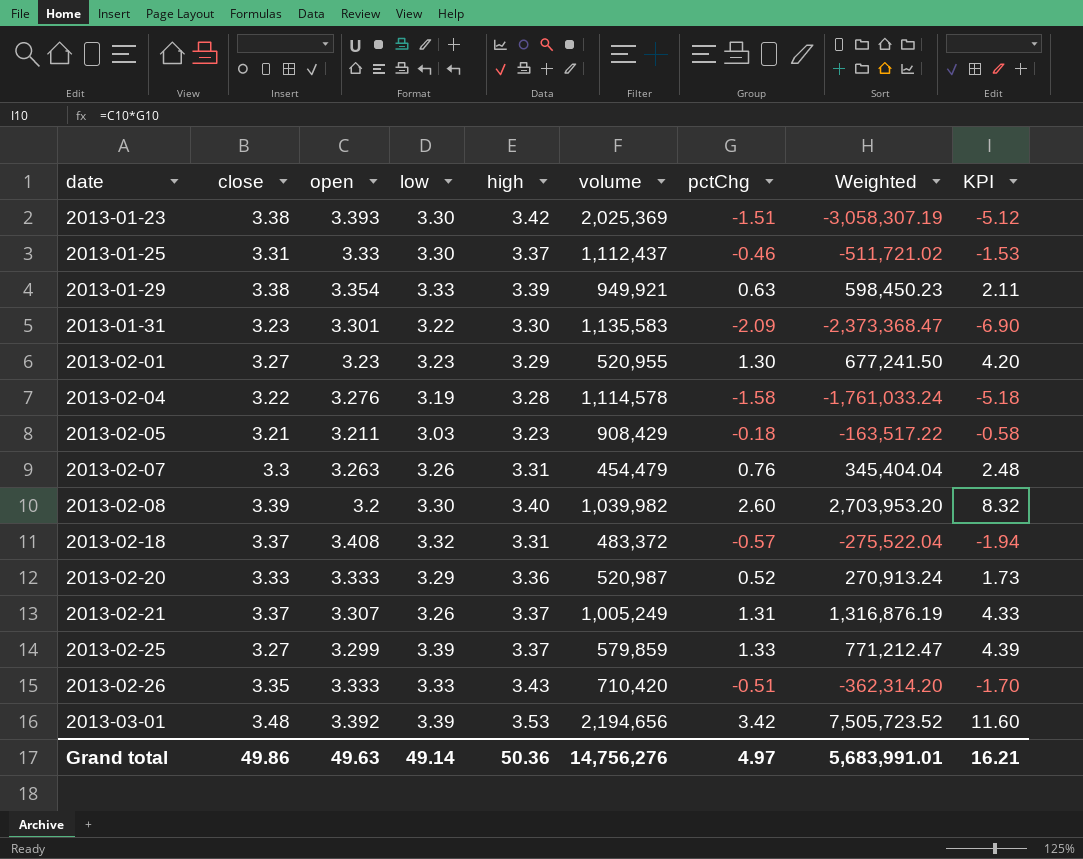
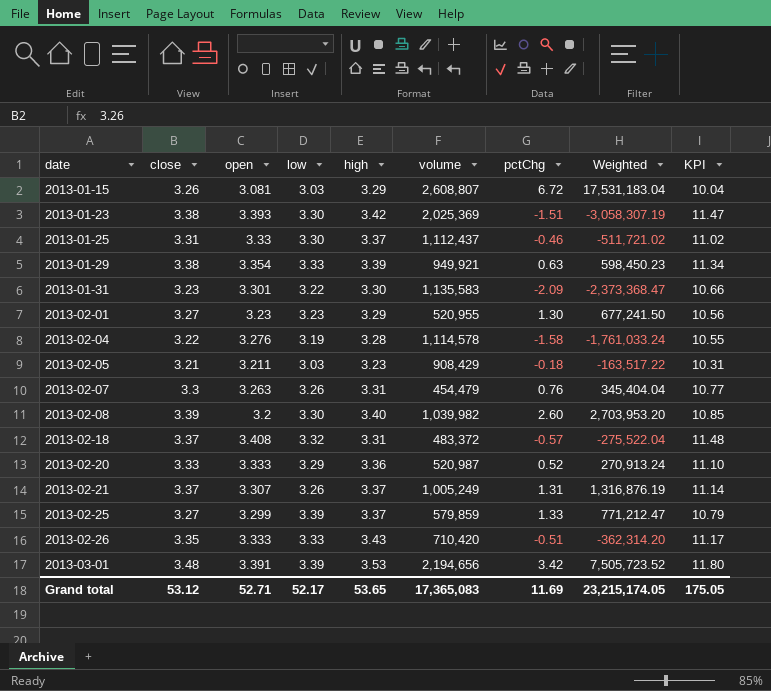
column KPI | formula: [open] * [pctChg] -> [close] * [open]
row 2013-01-15: none -> 3.26 | 3.081 | 3.03 | 3.29 | 2,608,807 | 6.72 | 17,531,183.04 | 10.04
2013-03-01 | open: 3.392 -> 3.391
Grand total | close: 49.86 -> 53.12
Grand total | open: 49.63 -> 52.71
Grand total | low: 49.14 -> 52.17
Grand total | high: 50.36 -> 53.65
Grand total | volume: 14,756,276 -> 17,365,083
Grand total | pctChg: 4.97 -> 11.69
Grand total | Weighted: 5,683,991.01 -> 23,215,174.05
Grand total | KPI: 16.21 -> 175.05

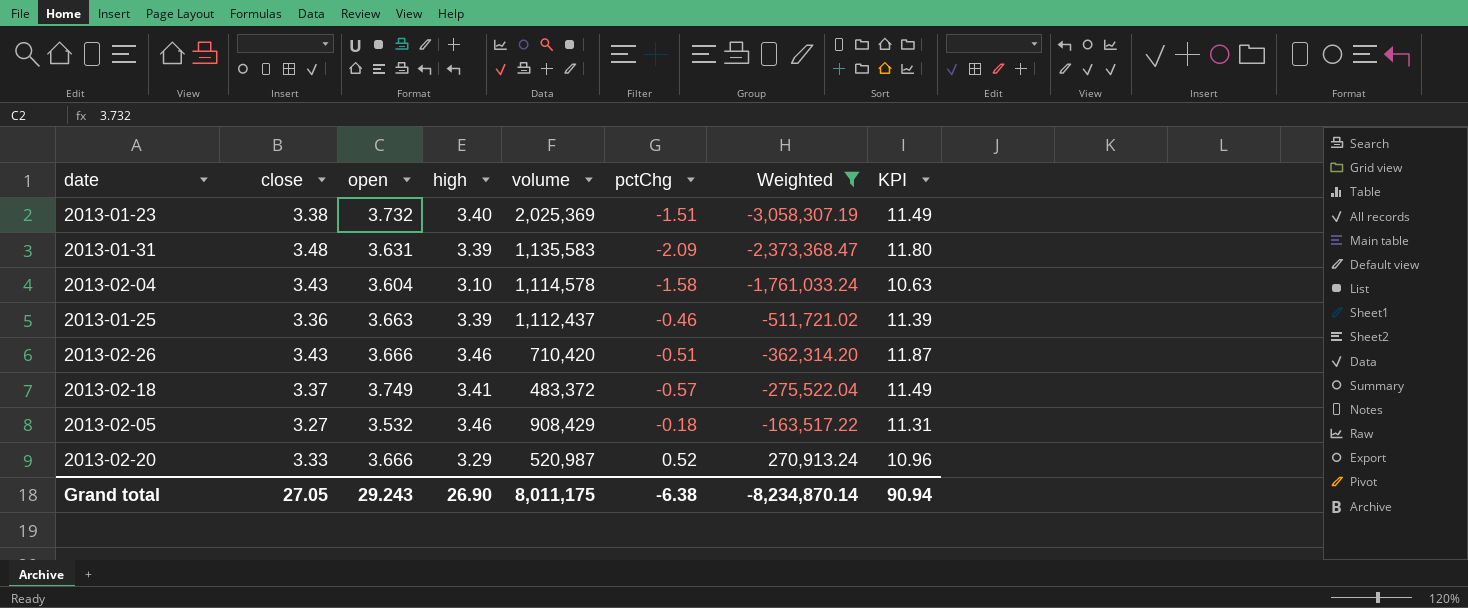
filter: none -> Weighted <= 270,913.24
row order: date ascending -> Weighted ascending
column low | position: 4 -> none
column KPI | formula: [close] * [open] -> [close] * [high]
2013-01-23 | open: 3.393 -> 3.732
2013-01-23 | high: 3.42 -> 3.40
2013-01-31 | close: 3.23 -> 3.48
2013-01-31 | open: 3.301 -> 3.631
2013-01-31 | high: 3.30 -> 3.39
2013-02-04 | close: 3.22 -> 3.43
2013-02-04 | open: 3.276 -> 3.604
2013-02-04 | high: 3.28 -> 3.10
2013-01-25 | close: 3.31 -> 3.36
2013-01-25 | open: 3.33 -> 3.663
2013-01-25 | high: 3.37 -> 3.39
2013-02-26 | close: 3.35 -> 3.43
2013-02-26 | open: 3.333 -> 3.666
2013-02-26 | high: 3.43 -> 3.46
2013-02-18 | open: 3.408 -> 3.749
2013-02-18 | high: 3.31 -> 3.41
2013-02-05 | close: 3.21 -> 3.27
2013-02-05 | open: 3.211 -> 3.532
2013-02-05 | high: 3.23 -> 3.46
2013-02-20 | open: 3.333 -> 3.666
2013-02-20 | high: 3.36 -> 3.29
Grand total | close: 53.12 -> 27.05
Grand total | open: 52.71 -> 29.243
Grand total | high: 53.65 -> 26.90
Grand total | volume: 17,365,083 -> 8,011,175
Grand total | pctChg: 11.69 -> -6.38
Grand total | Weighted: 23,215,174.05 -> -8,234,870.14
Grand total | KPI: 175.05 -> 90.94

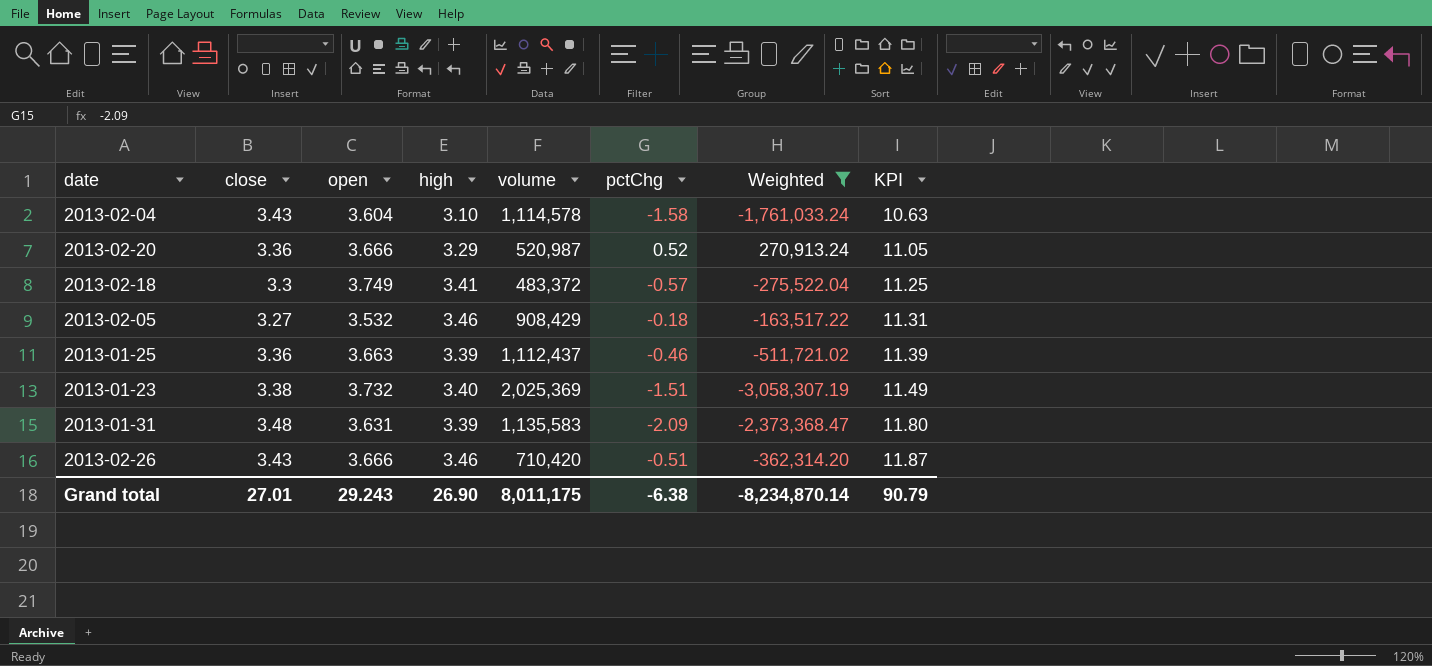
row order: Weighted ascending -> KPI ascending
2013-02-20 | close: 3.33 -> 3.36
2013-02-20 | KPI: 10.96 -> 11.05
2013-02-18 | close: 3.37 -> 3.3
2013-02-18 | KPI: 11.49 -> 11.25
Grand total | close: 27.05 -> 27.01
Grand total | KPI: 90.94 -> 90.79

